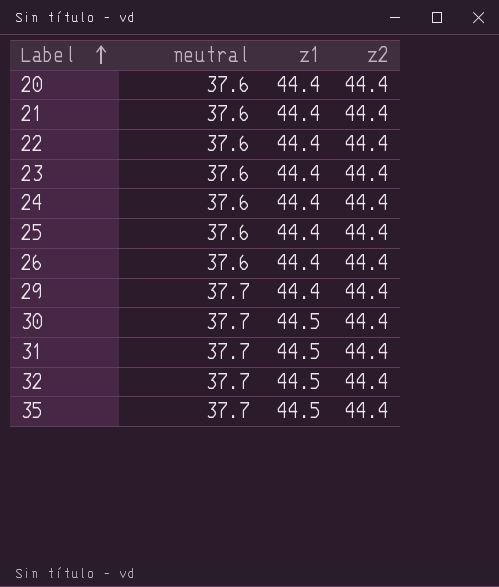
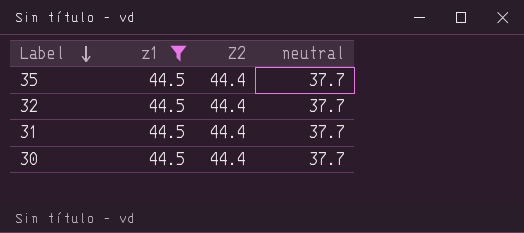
filter: none -> z1 = 44.5
row order: Label ascending -> Label descending
column name: z2 -> Z2
column neutral | position: 2 -> 4

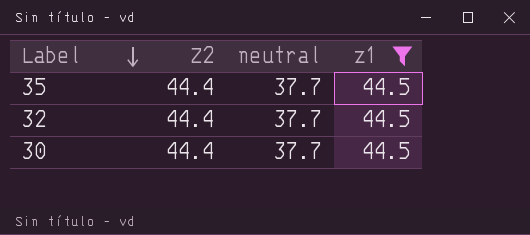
column z1 | position: 2 -> 4
row 31: 44.5 | 44.4 | 37.7 -> none

